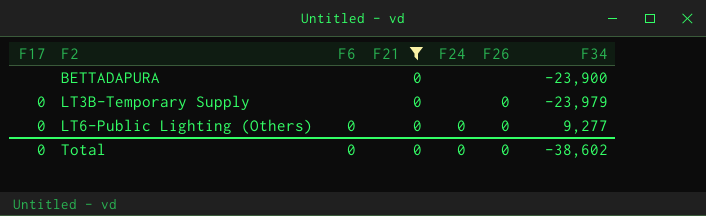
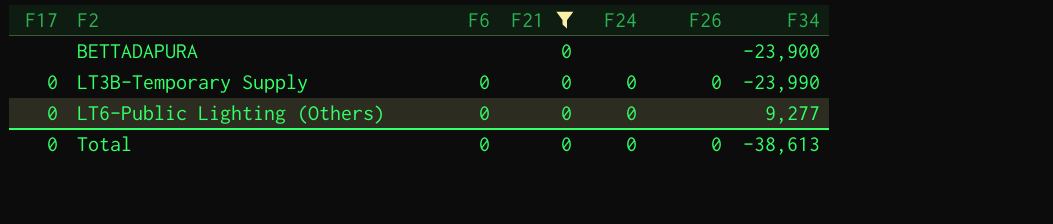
LT3B-Temporary Supply | F6: none -> 0
LT3B-Temporary Supply | F24: none -> 0
LT3B-Temporary Supply | F34: -23,979 -> -23,990
LT6-Public Lighting (Others) | F26: 0 -> none
Total | F34: -38,602 -> -38,613

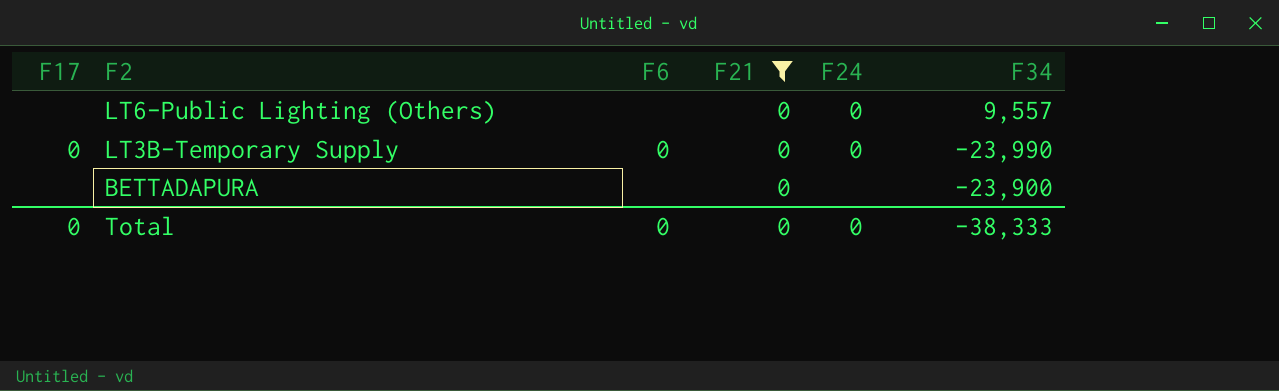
row order: F2 ascending -> F2 descending
column F26 | position: 6 -> none
LT6-Public Lighting (Others) | F17: 0 -> none
LT6-Public Lighting (Others) | F6: 0 -> none
LT6-Public Lighting (Others) | F34: 9,277 -> 9,557
Total | F34: -38,613 -> -38,333

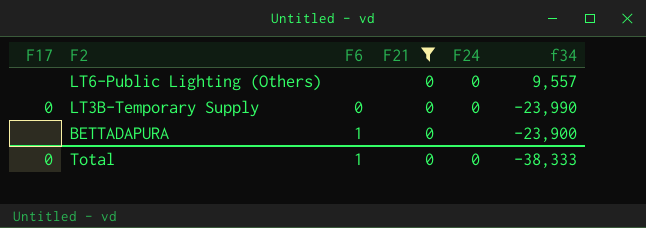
column name: F34 -> f34
BETTADAPURA | F6: none -> 1
Total | F6: 0 -> 1

